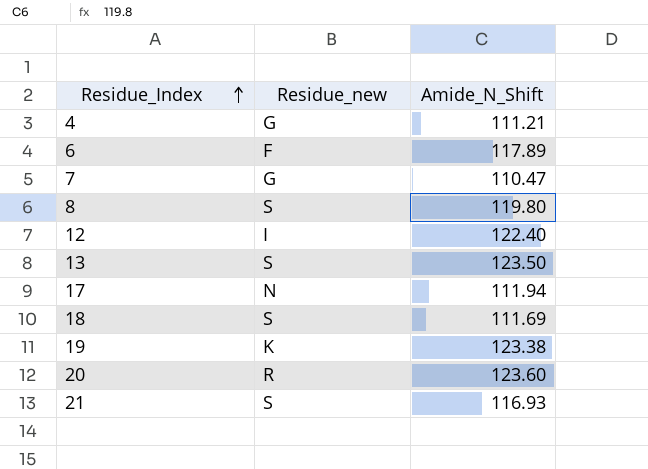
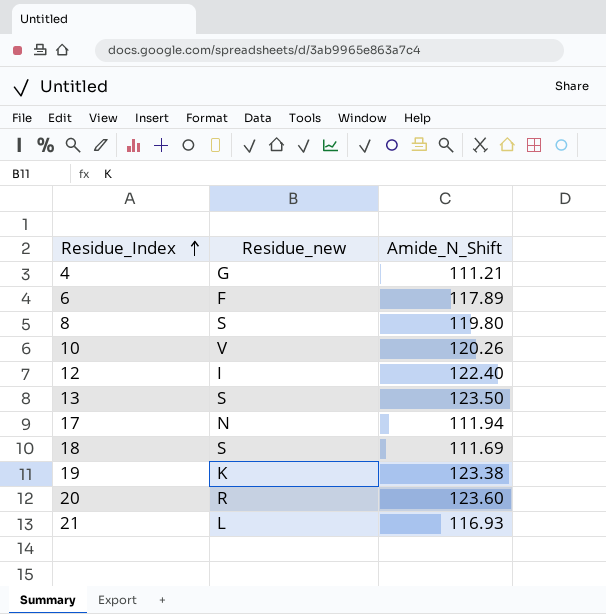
row 7: G | 110.47 -> none
row 10: none -> V | 120.26
21 | Residue_new: S -> L

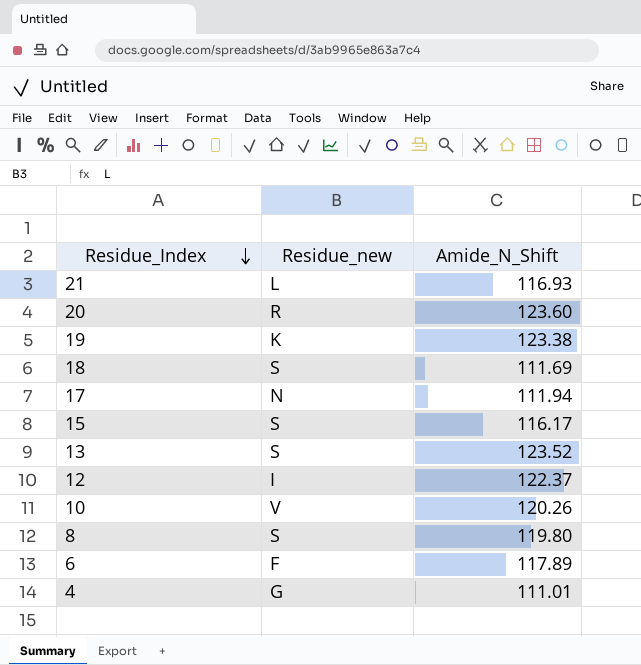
row order: Residue_Index ascending -> Residue_Index descending
row 15: none -> S | 116.17
13 | Amide_N_Shift: 123.50 -> 123.52
12 | Amide_N_Shift: 122.40 -> 122.37
4 | Amide_N_Shift: 111.21 -> 111.01

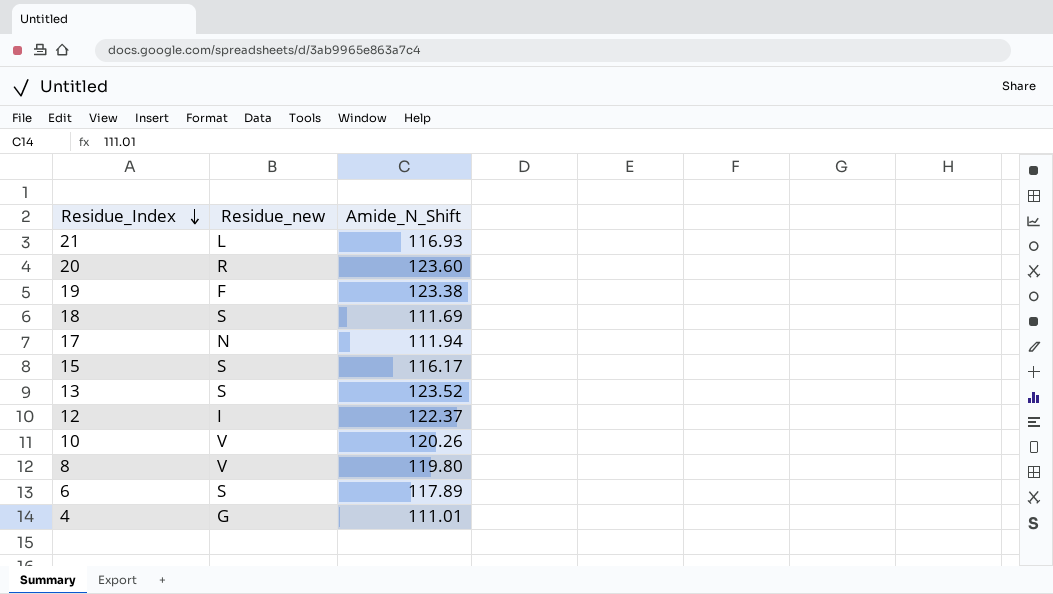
19 | Residue_new: K -> F
8 | Residue_new: S -> V
6 | Residue_new: F -> S

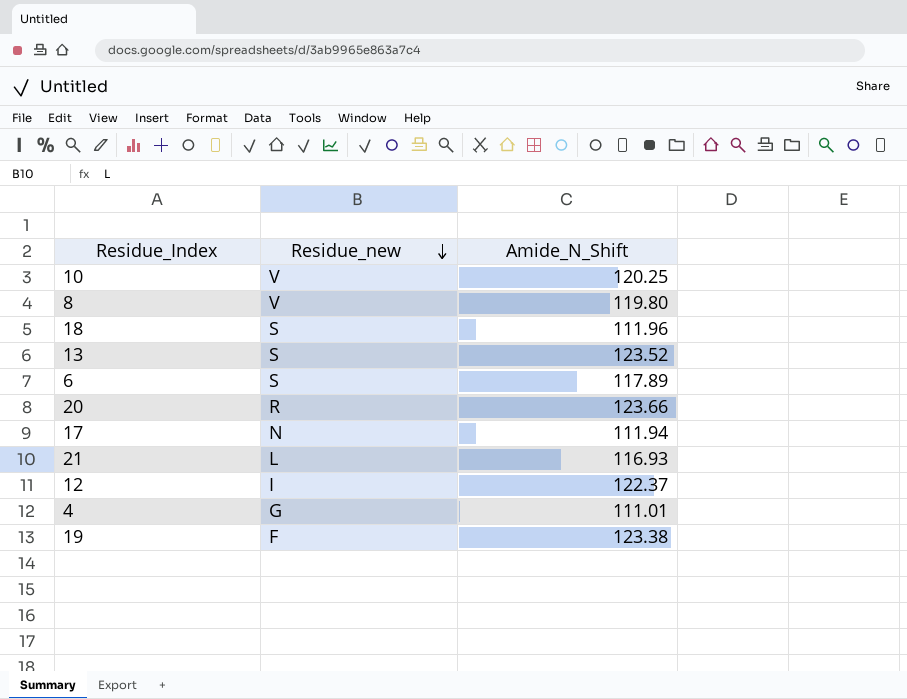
row order: Residue_Index descending -> Residue_new descending
row 15: S | 116.17 -> none
10 | Amide_N_Shift: 120.26 -> 120.25
18 | Amide_N_Shift: 111.69 -> 111.96
20 | Amide_N_Shift: 123.60 -> 123.66

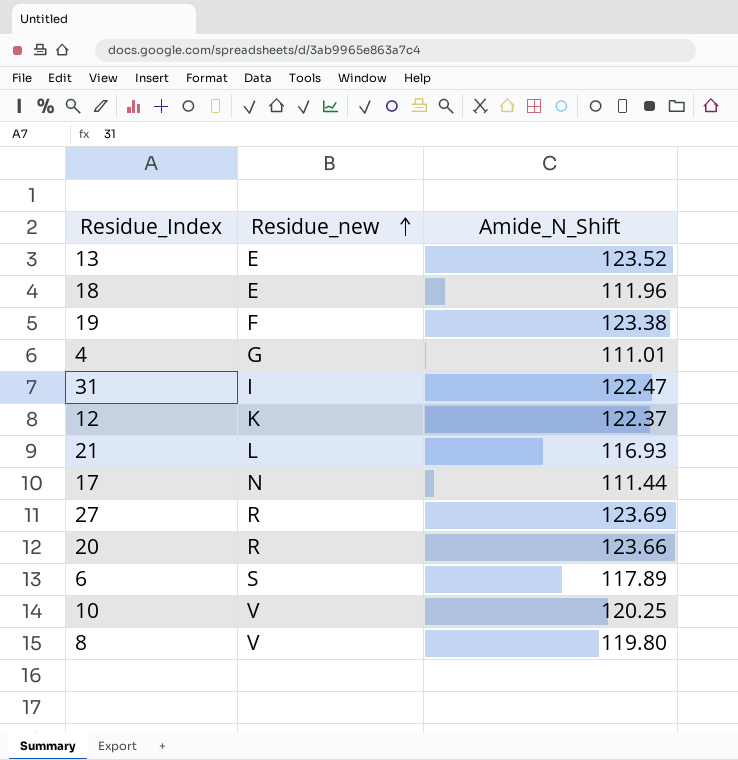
row order: Residue_new descending -> Residue_new ascending
13 | Residue_new: S -> E
18 | Residue_new: S -> E
row 31: none -> I | 122.47
12 | Residue_new: I -> K
17 | Amide_N_Shift: 111.94 -> 111.44
row 27: none -> R | 123.69

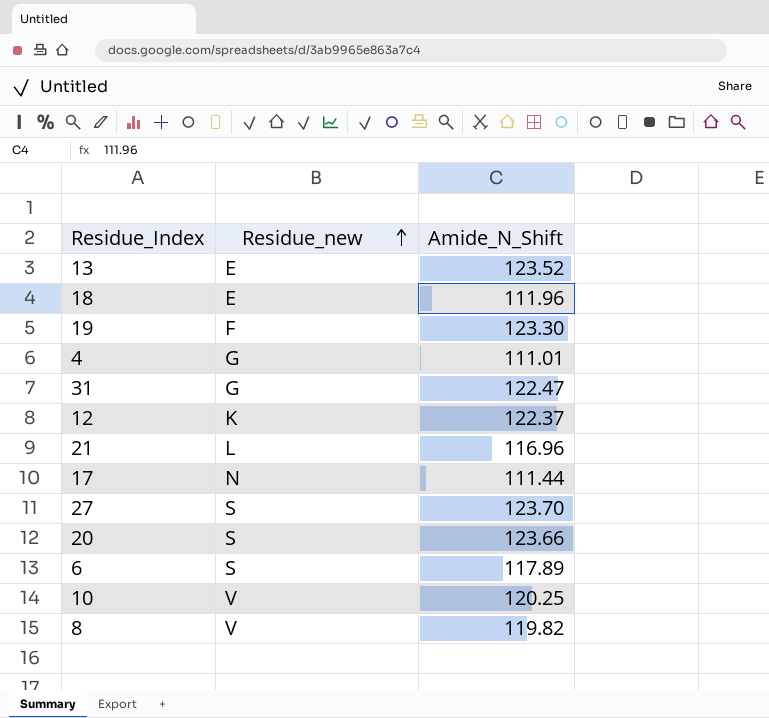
19 | Amide_N_Shift: 123.38 -> 123.30
31 | Residue_new: I -> G
21 | Amide_N_Shift: 116.93 -> 116.96
27 | Residue_new: R -> S
27 | Amide_N_Shift: 123.69 -> 123.70
20 | Residue_new: R -> S
8 | Amide_N_Shift: 119.80 -> 119.82

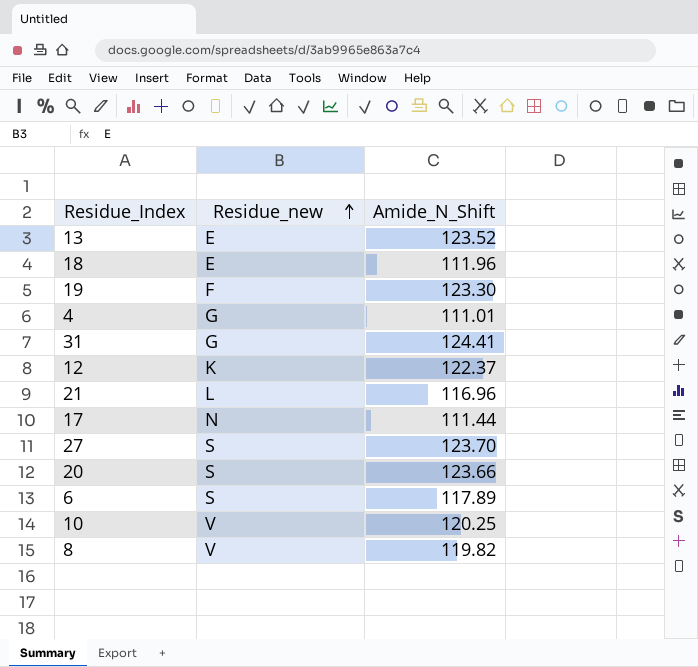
31 | Amide_N_Shift: 122.47 -> 124.41

